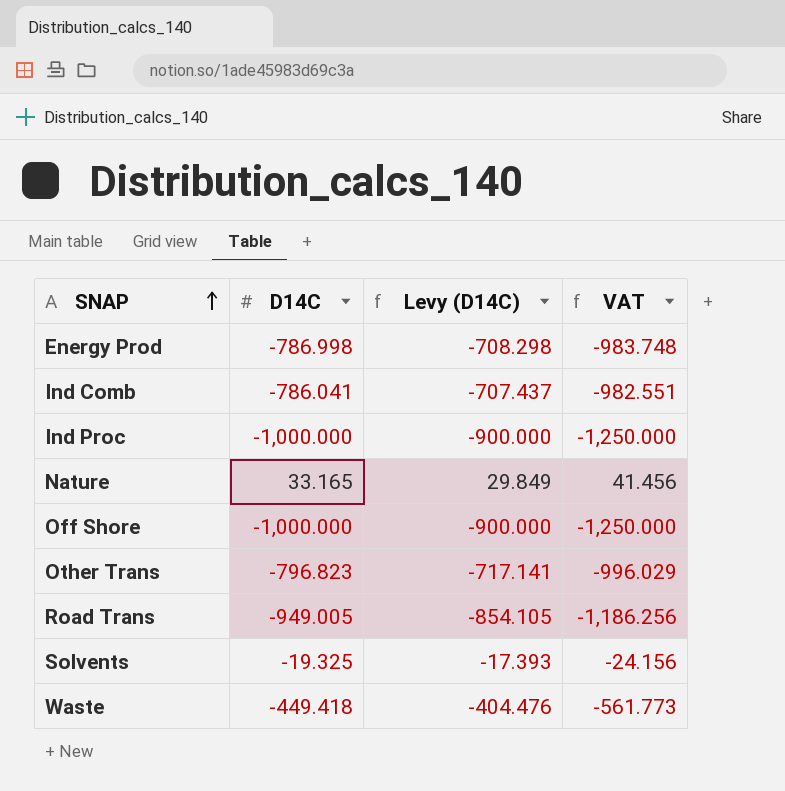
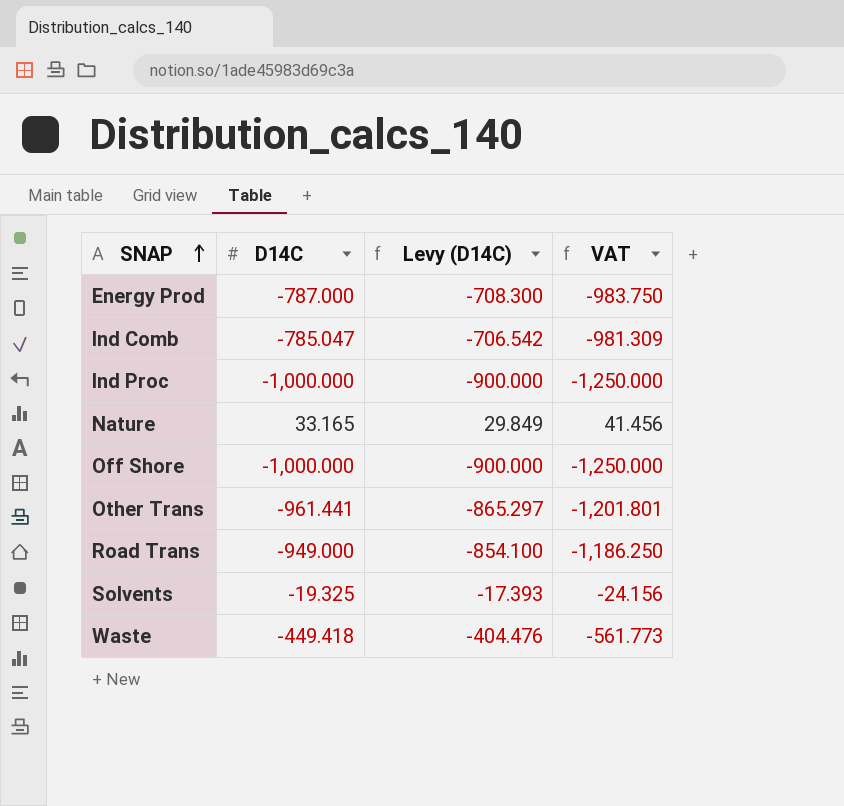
Energy Prod | D14C: -786.998 -> -787.000
Energy Prod | Levy (D14C): -708.298 -> -708.300
Energy Prod | VAT: -983.748 -> -983.750
Ind Comb | D14C: -786.041 -> -785.047
Ind Comb | Levy (D14C): -707.437 -> -706.542
Ind Comb | VAT: -982.551 -> -981.309
Other Trans | D14C: -796.823 -> -961.441
Other Trans | Levy (D14C): -717.141 -> -865.297
Other Trans | VAT: -996.029 -> -1,201.801
Road Trans | D14C: -949.005 -> -949.000
Road Trans | Levy (D14C): -854.105 -> -854.100
Road Trans | VAT: -1,186.256 -> -1,186.250

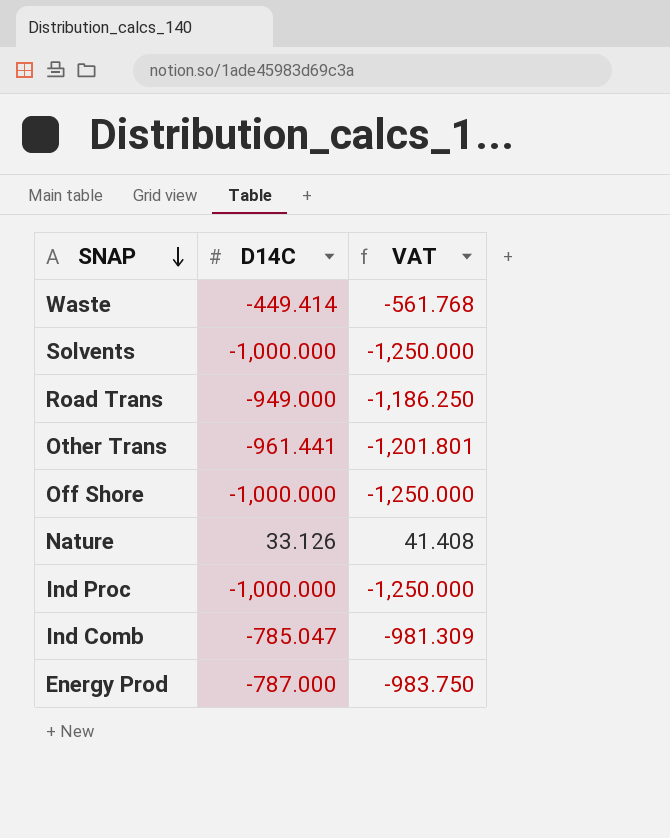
row order: SNAP ascending -> SNAP descending
column Levy (D14C) | formula: [D14C] * 0.9 -> none
Waste | D14C: -449.418 -> -449.414
Waste | VAT: -561.773 -> -561.768
Solvents | D14C: -19.325 -> -1,000.000
Solvents | VAT: -24.156 -> -1,250.000
Nature | D14C: 33.165 -> 33.126
Nature | VAT: 41.456 -> 41.408

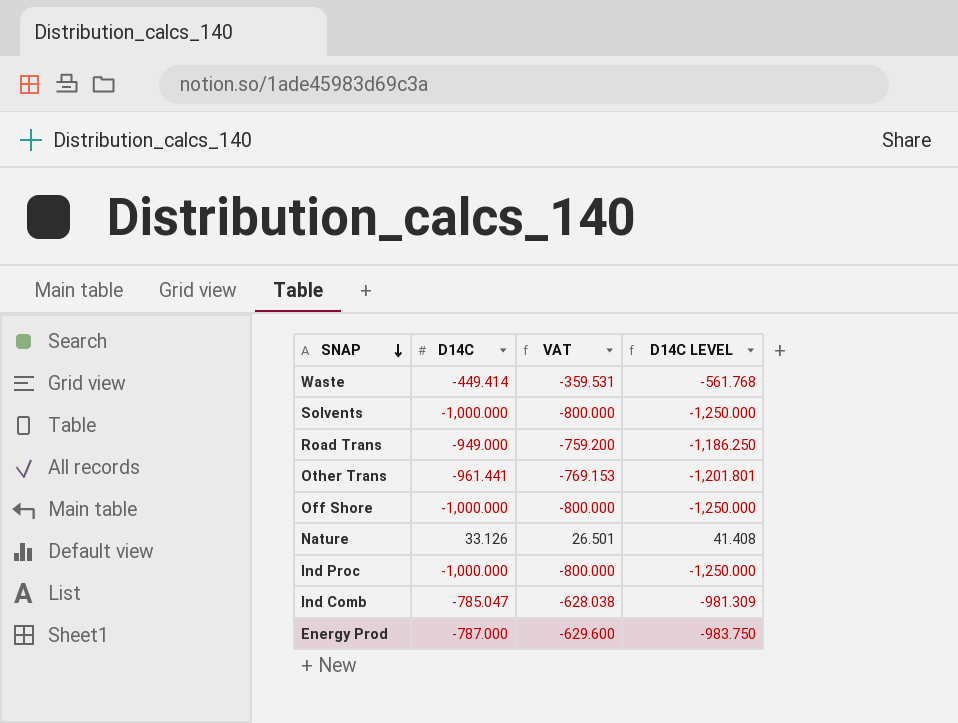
column VAT | formula: [D14C] * 1.25 -> [D14C] * 0.8
column D14C LEVEL | formula: none -> [D14C] * 1.25

